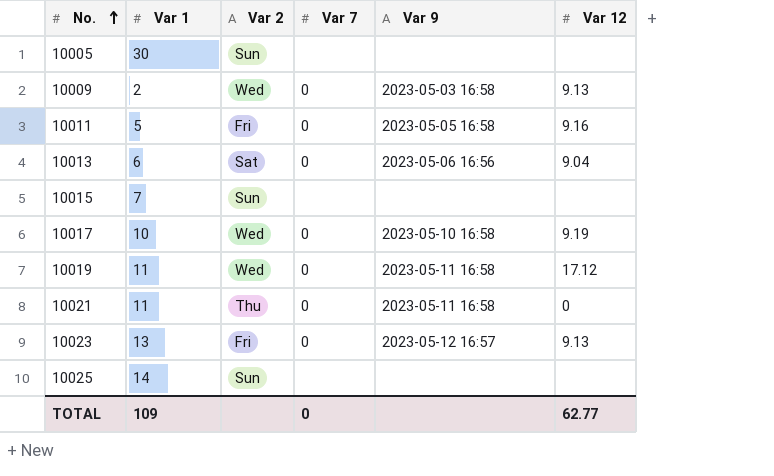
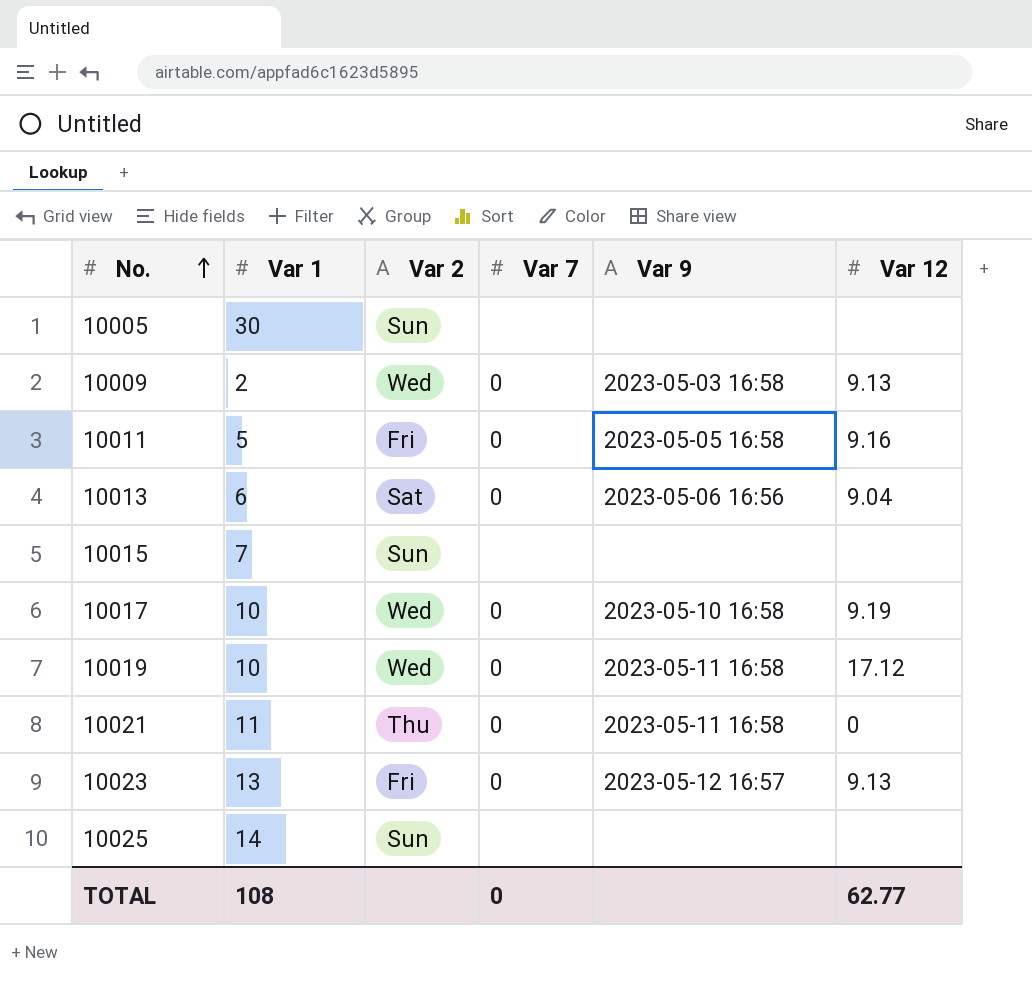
10019 | Var 1: 11 -> 10
TOTAL | Var 1: 109 -> 108

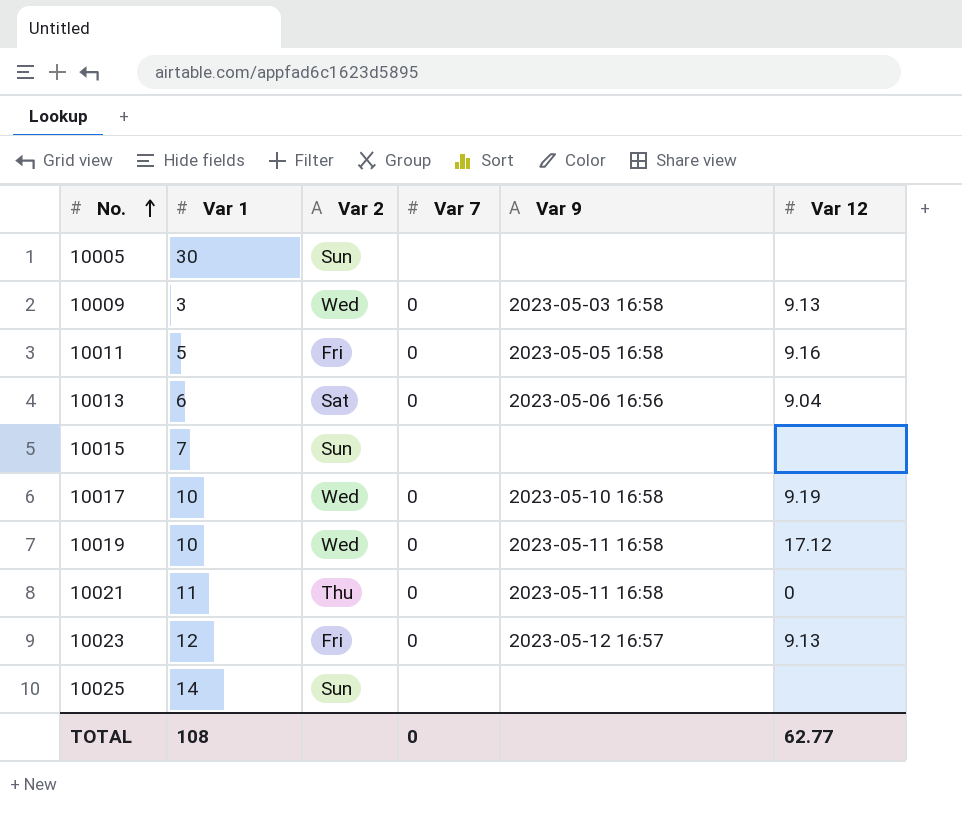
10009 | Var 1: 2 -> 3
10023 | Var 1: 13 -> 12

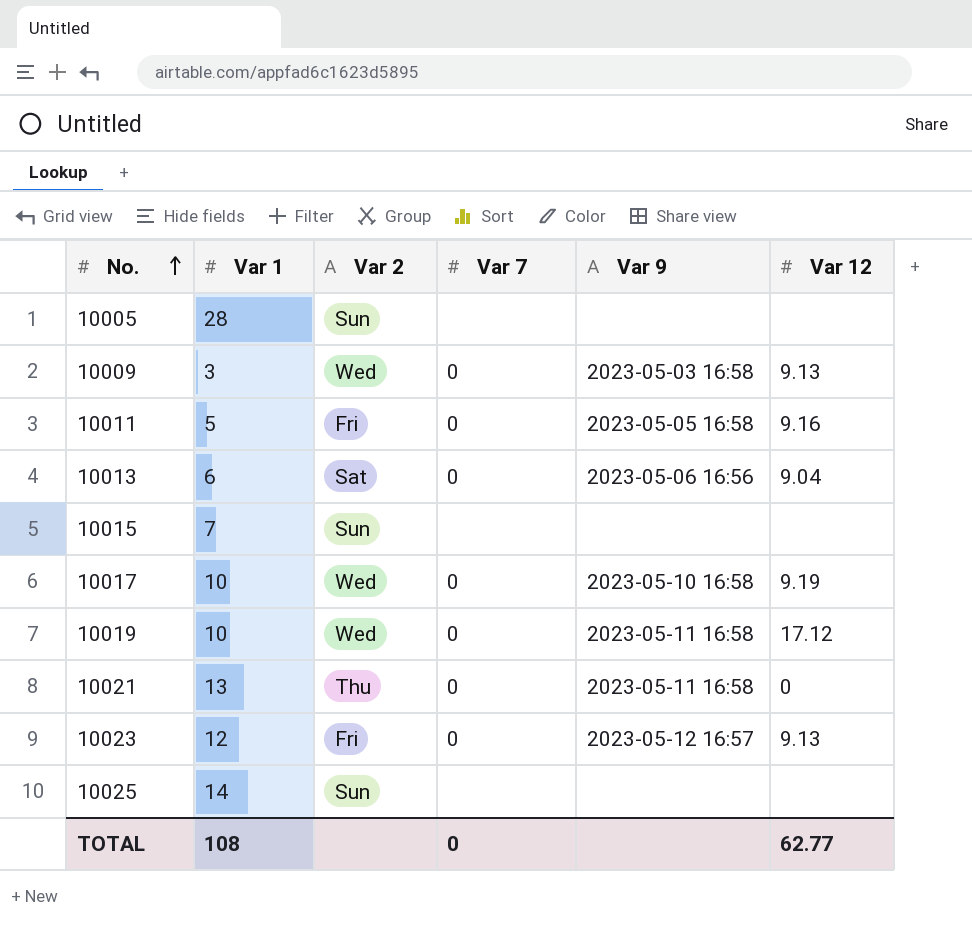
10005 | Var 1: 30 -> 28
10021 | Var 1: 11 -> 13

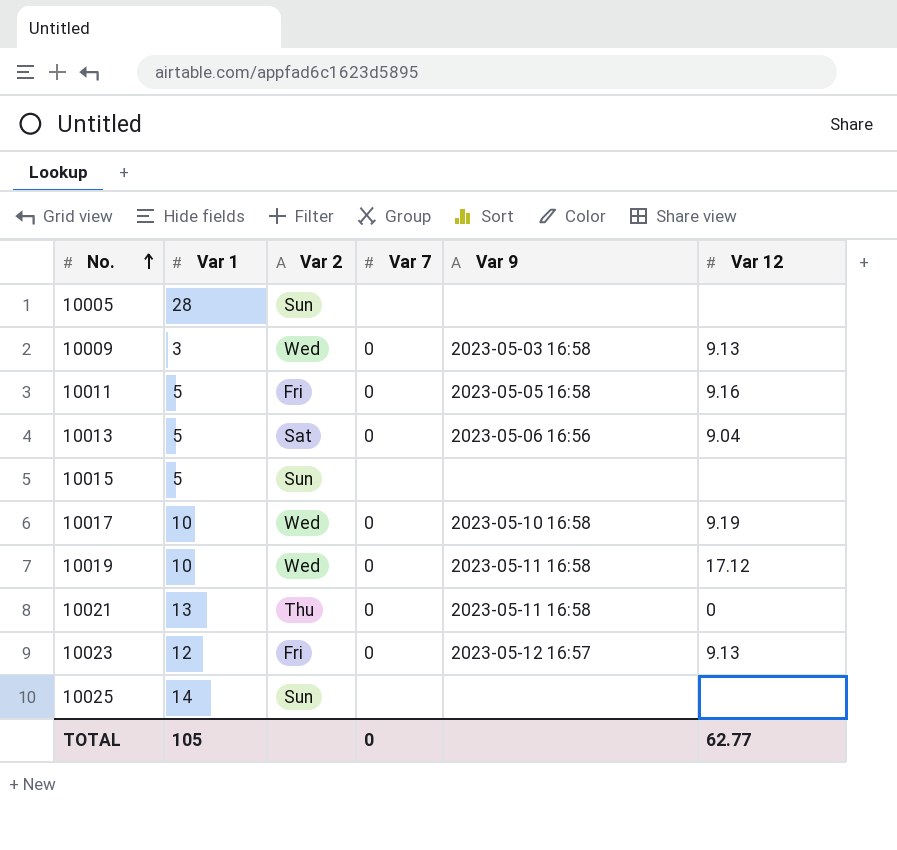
10013 | Var 1: 6 -> 5
10015 | Var 1: 7 -> 5
TOTAL | Var 1: 108 -> 105

